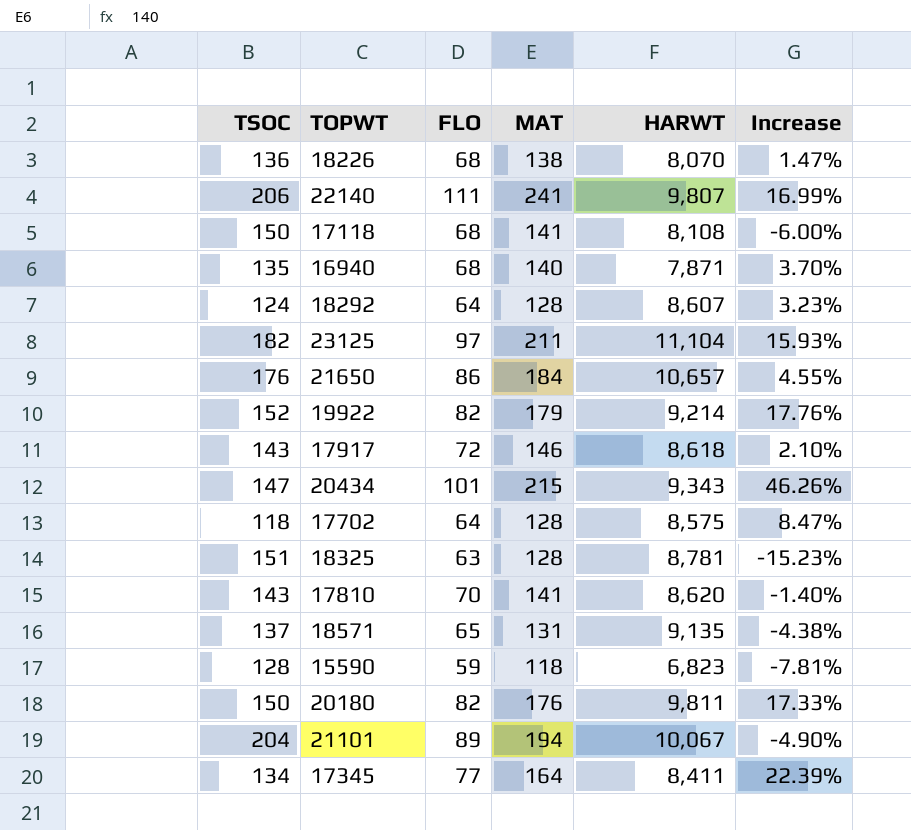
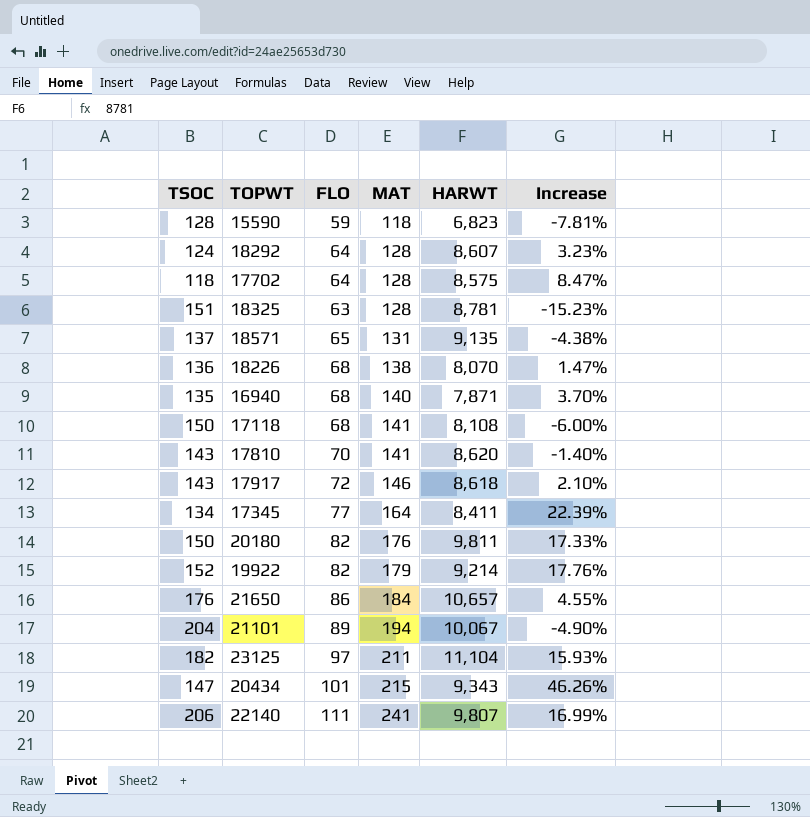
row order: none -> MAT ascending

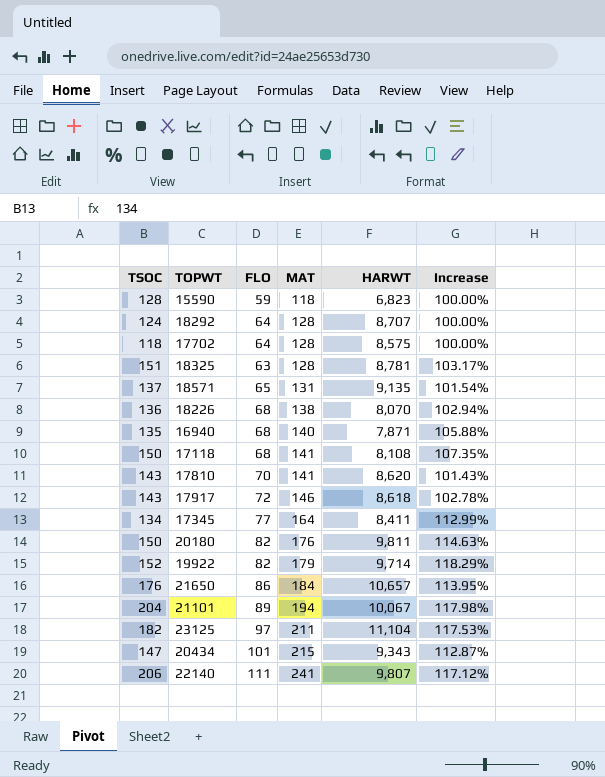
column Increase | formula: ([MAT] - [TSOC]) / [TSOC] -> ([MAT] - [FLO]) / [FLO]
18292 | HARWT: 8,607 -> 8,707
19922 | HARWT: 9,214 -> 9,714

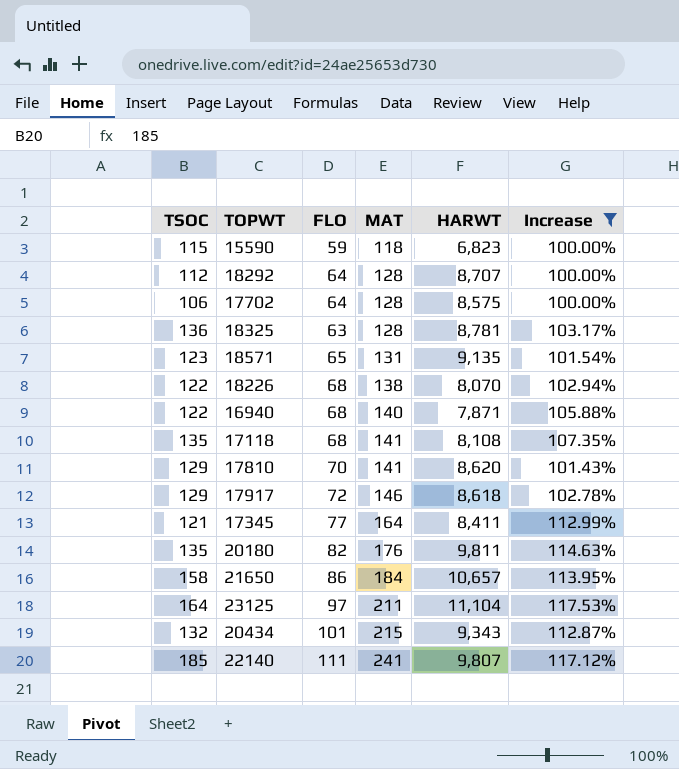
filter: none -> Increase <= 117.53%
15590 | TSOC: 128 -> 115
18292 | TSOC: 124 -> 112
17702 | TSOC: 118 -> 106
18325 | TSOC: 151 -> 136
18571 | TSOC: 137 -> 123
18226 | TSOC: 136 -> 122
16940 | TSOC: 135 -> 122
17118 | TSOC: 150 -> 135
17810 | TSOC: 143 -> 129
17917 | TSOC: 143 -> 129
17345 | TSOC: 134 -> 121
20180 | TSOC: 150 -> 135
21650 | TSOC: 176 -> 158
23125 | TSOC: 182 -> 164
20434 | TSOC: 147 -> 132
22140 | TSOC: 206 -> 185

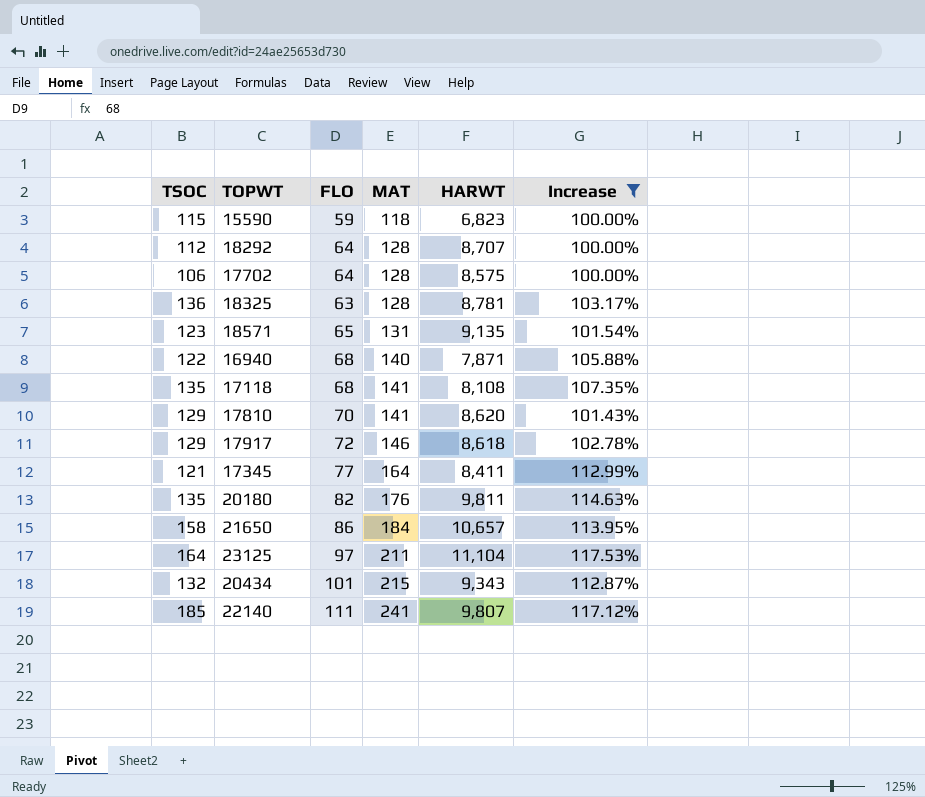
row 18226: 122 | 68 | 138 | 8,070 | 102.94% -> none

